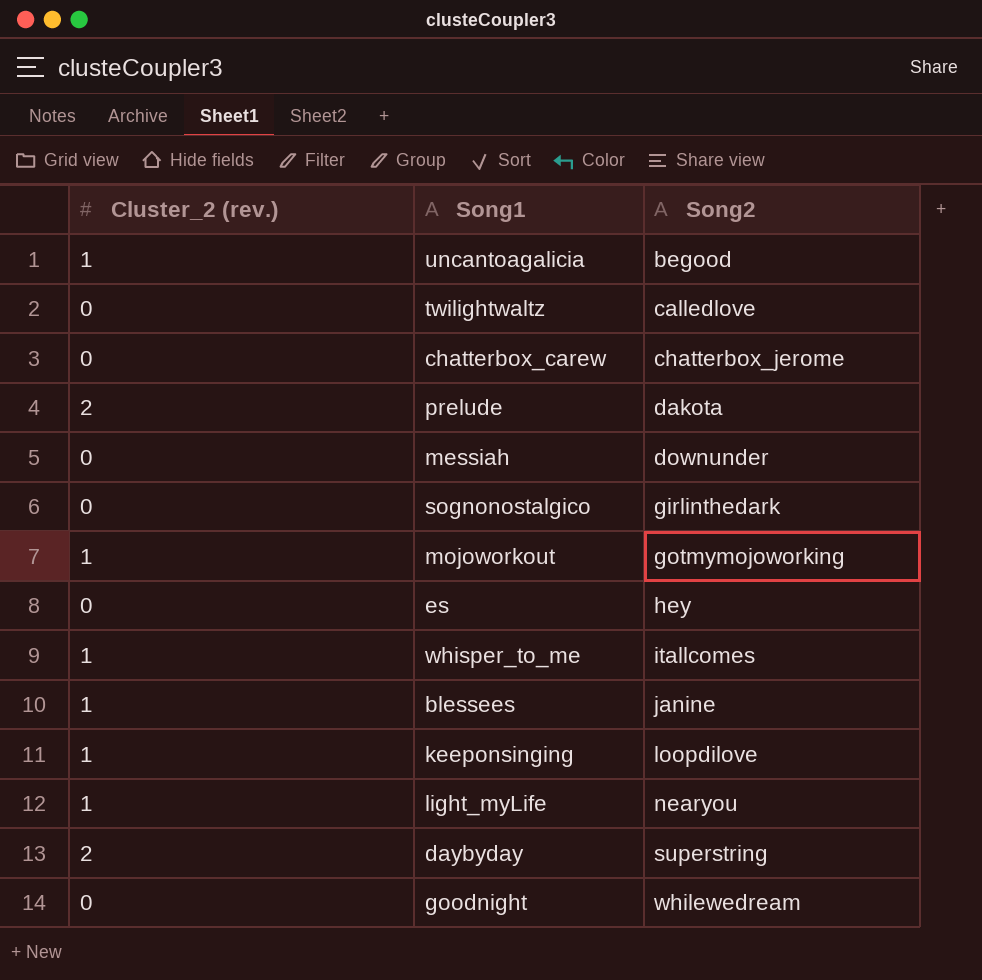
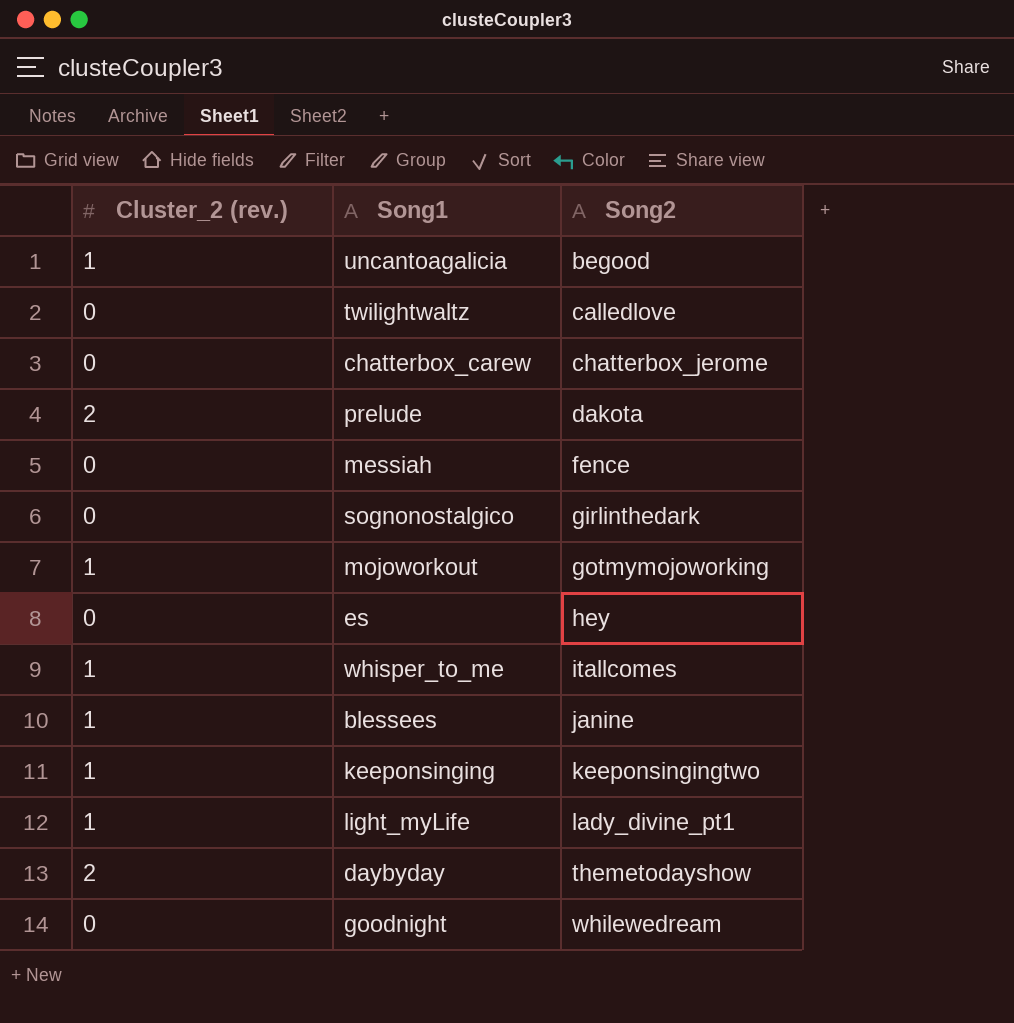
messiah | Song2: downunder -> fence
keeponsinging | Song2: loopdilove -> keeponsingingtwo
light_myLife | Song2: nearyou -> lady_divine_pt1
daybyday | Song2: superstring -> themetodayshow

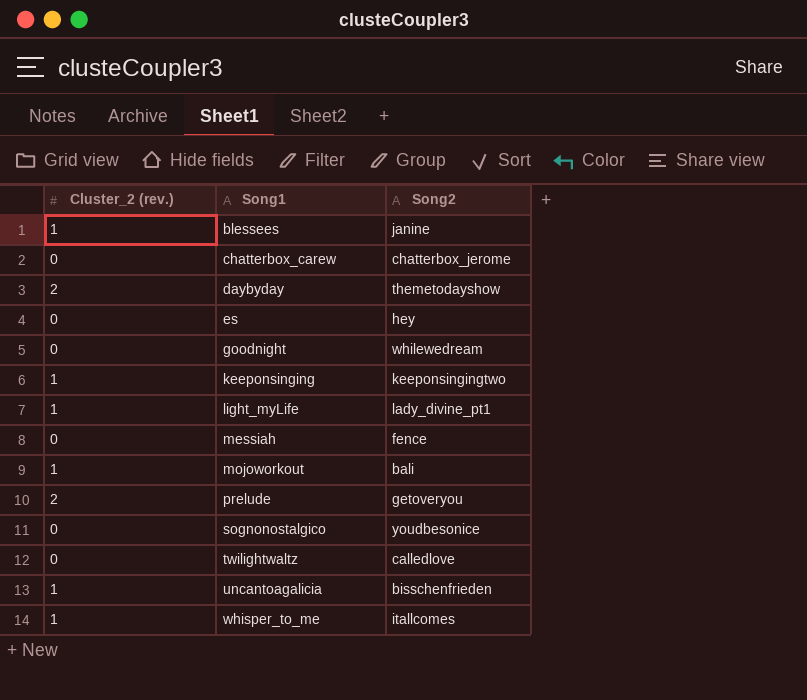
row order: Song2 ascending -> Song1 ascending
mojoworkout | Song2: gotmymojoworking -> bali
prelude | Song2: dakota -> getoveryou
sognonostalgico | Song2: girlinthedark -> youdbesonice
uncantoagalicia | Song2: begood -> bisschenfrieden

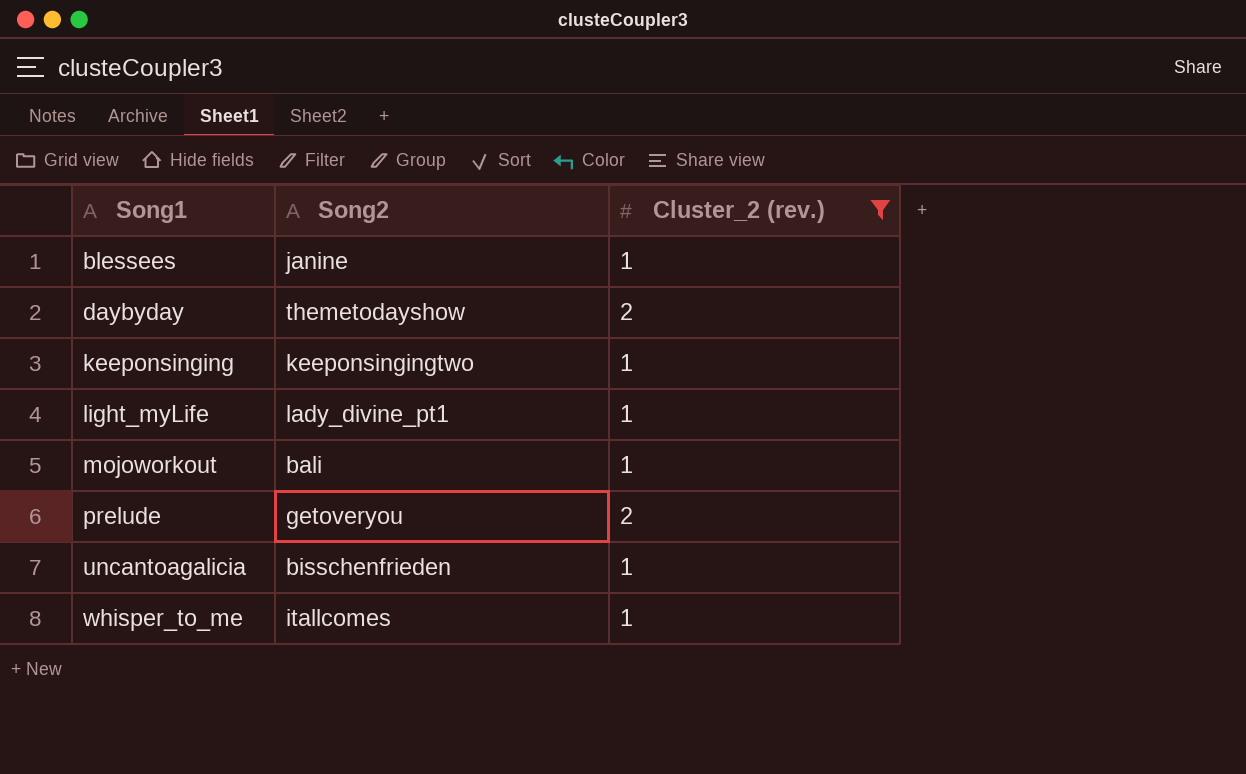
filter: none -> Cluster_2 (rev.) != 0
column Cluster_2 (rev.) | position: 1 -> 3

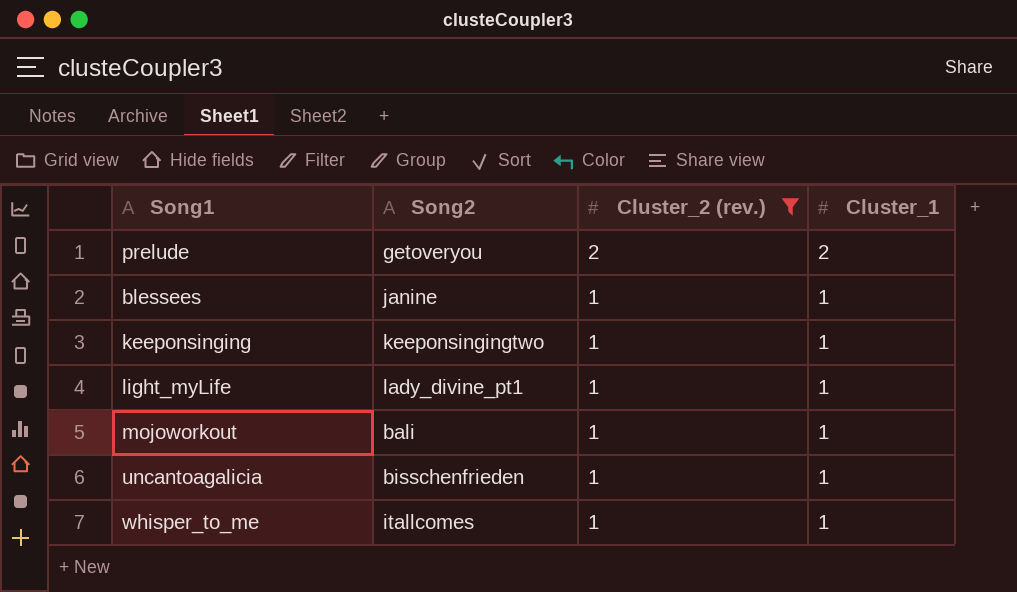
row order: Song1 ascending -> Cluster_2 (rev.) descending
column Cluster_1 | position: none -> 4
row daybyday: themetodayshow | 2 -> none

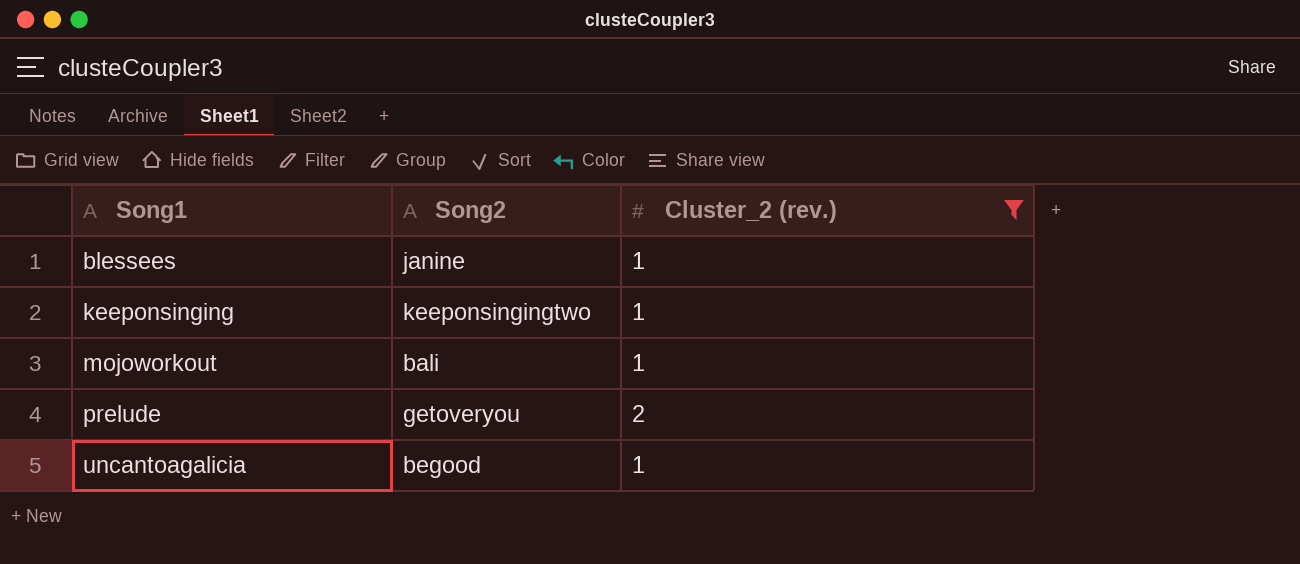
row order: Cluster_2 (rev.) descending -> Song1 ascending
column Cluster_1 | position: 4 -> none
row light_myLife: lady_divine_pt1 | 1 | 1 -> none
row whisper_to_me: itallcomes | 1 | 1 -> none
uncantoagalicia | Song2: bisschenfrieden -> begood

